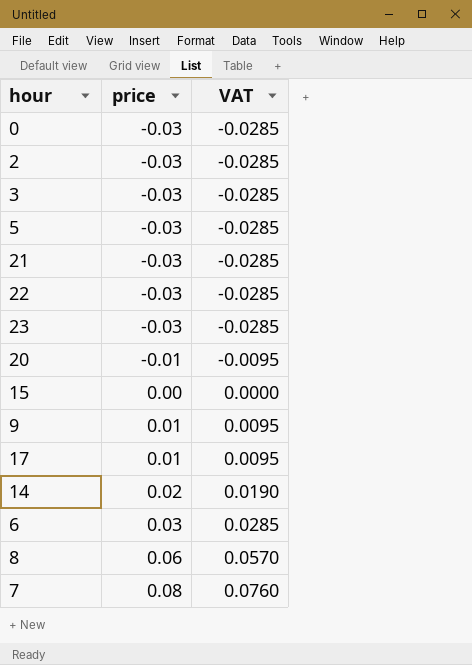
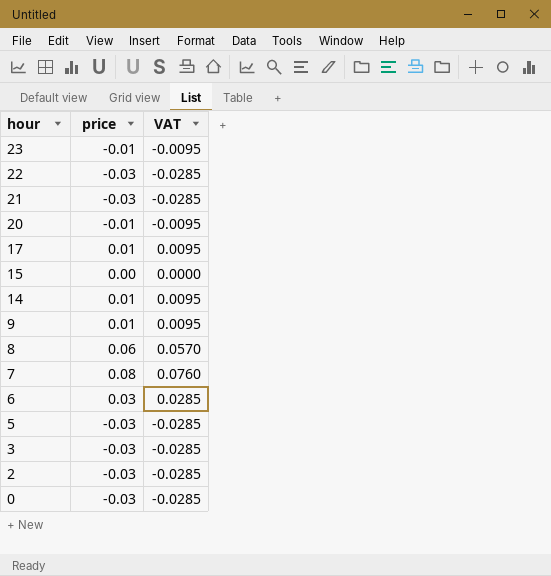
row order: price ascending -> hour descending
23 | price: -0.03 -> -0.01
23 | VAT: -0.0285 -> -0.0095
14 | price: 0.02 -> 0.01
14 | VAT: 0.0190 -> 0.0095

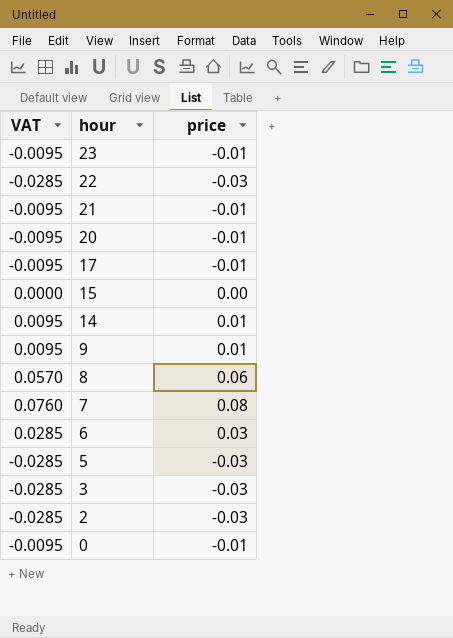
column VAT | position: 3 -> 1
21 | VAT: -0.0285 -> -0.0095
21 | price: -0.03 -> -0.01
17 | VAT: 0.0095 -> -0.0095
17 | price: 0.01 -> -0.01
0 | VAT: -0.0285 -> -0.0095
0 | price: -0.03 -> -0.01

